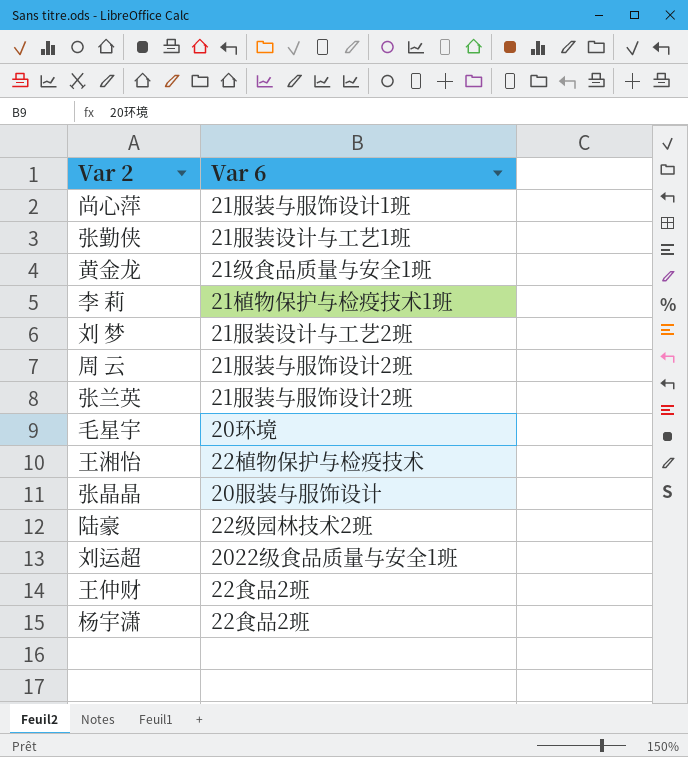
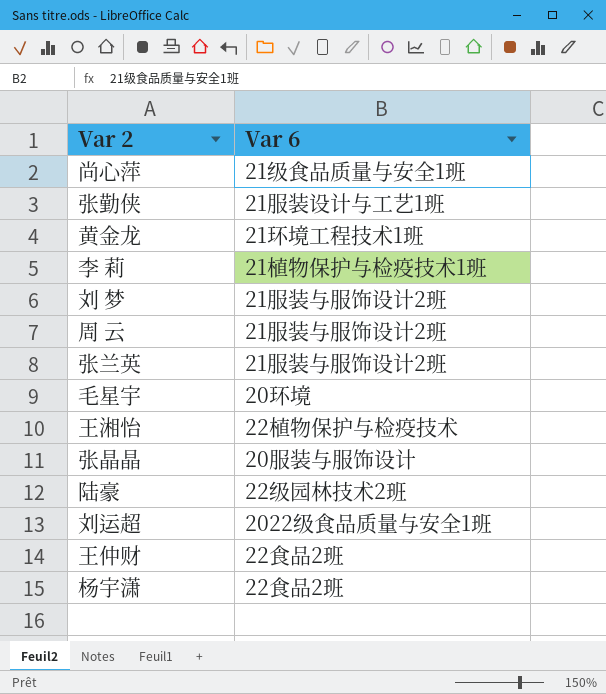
尚心萍 | Var 6: 21服装与服饰设计1班 -> 21级食品质量与安全1班
黄金龙 | Var 6: 21级食品质量与安全1班 -> 21环境工程技术1班
刘 梦 | Var 6: 21服装设计与工艺2班 -> 21服装与服饰设计2班

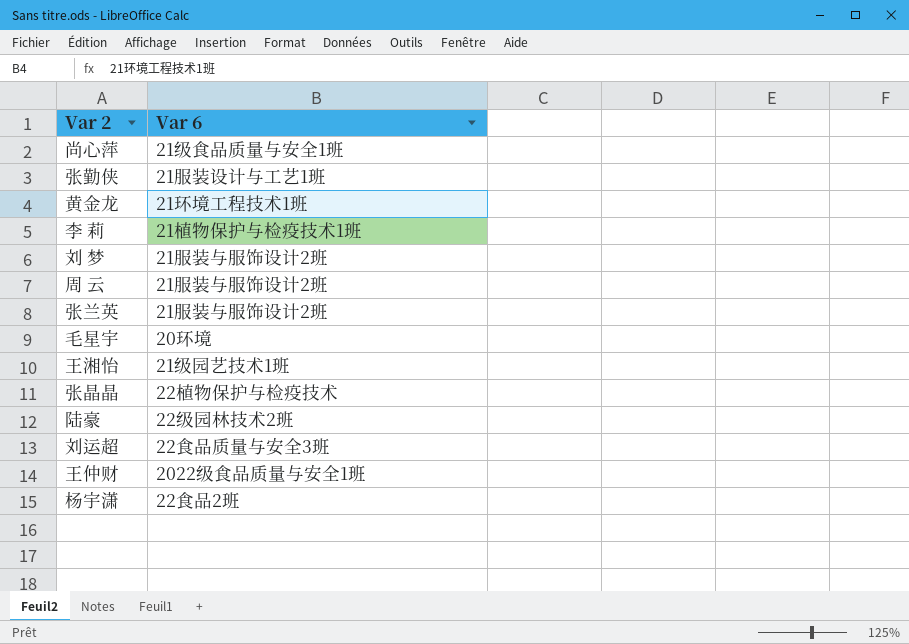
王湘怡 | Var 6: 22植物保护与检疫技术 -> 21级园艺技术1班
张晶晶 | Var 6: 20服装与服饰设计 -> 22植物保护与检疫技术
刘运超 | Var 6: 2022级食品质量与安全1班 -> 22食品质量与安全3班
王仲财 | Var 6: 22食品2班 -> 2022级食品质量与安全1班

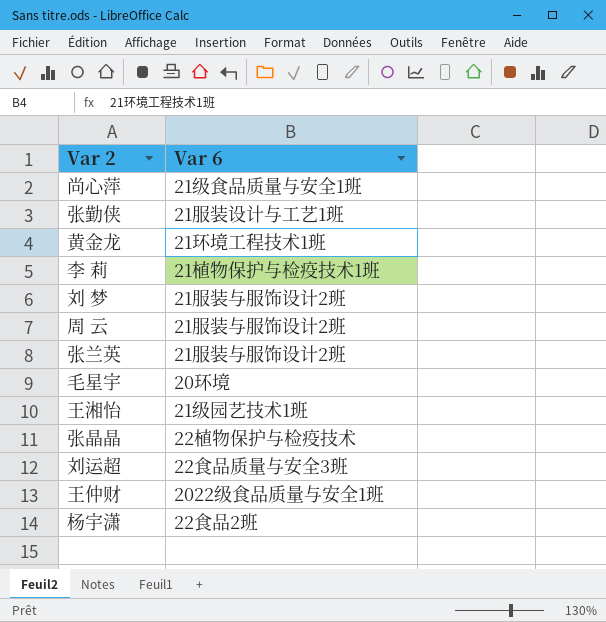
row 陆豪: 22级园林技术2班 -> none

